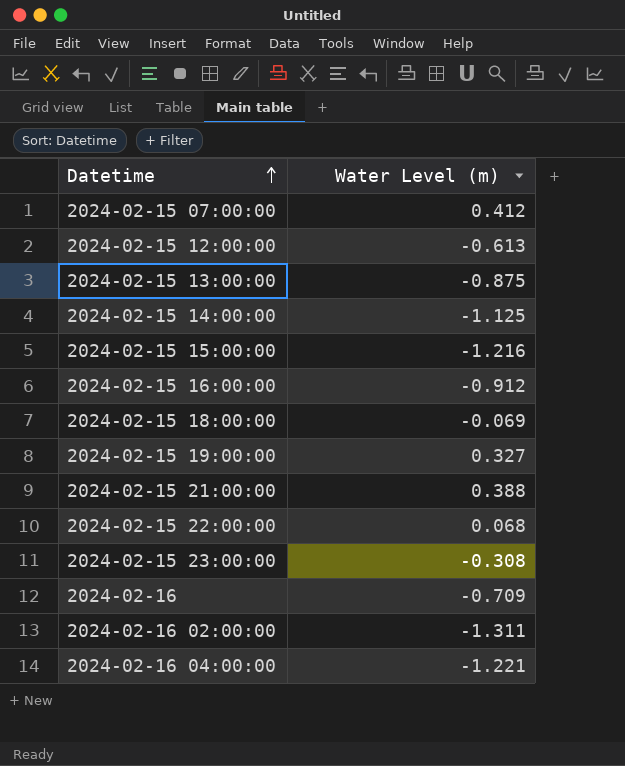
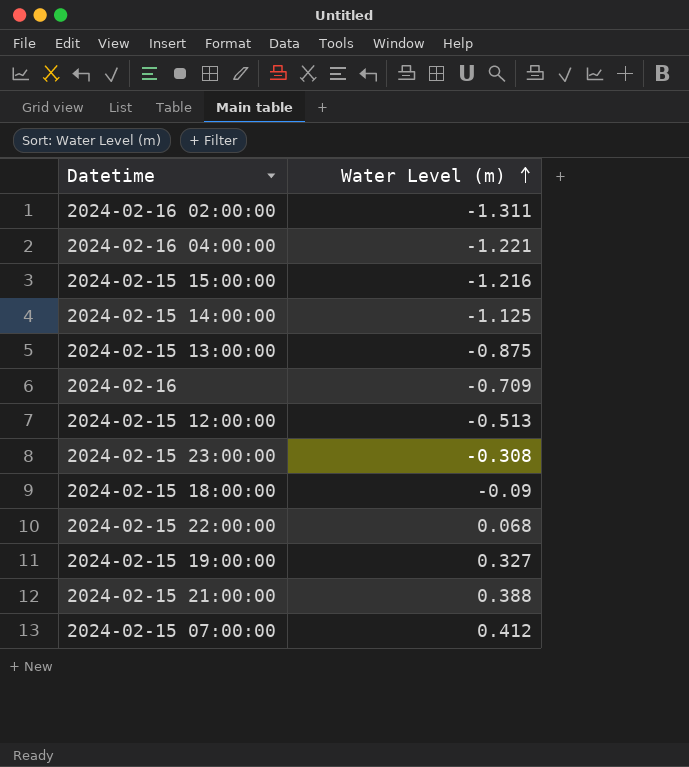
row order: Datetime ascending -> Water Level (m) ascending
row 2024-02-15 16:00:00: -0.912 -> none
2024-02-15 12:00:00 | Water Level (m): -0.613 -> -0.513
2024-02-15 18:00:00 | Water Level (m): -0.069 -> -0.09

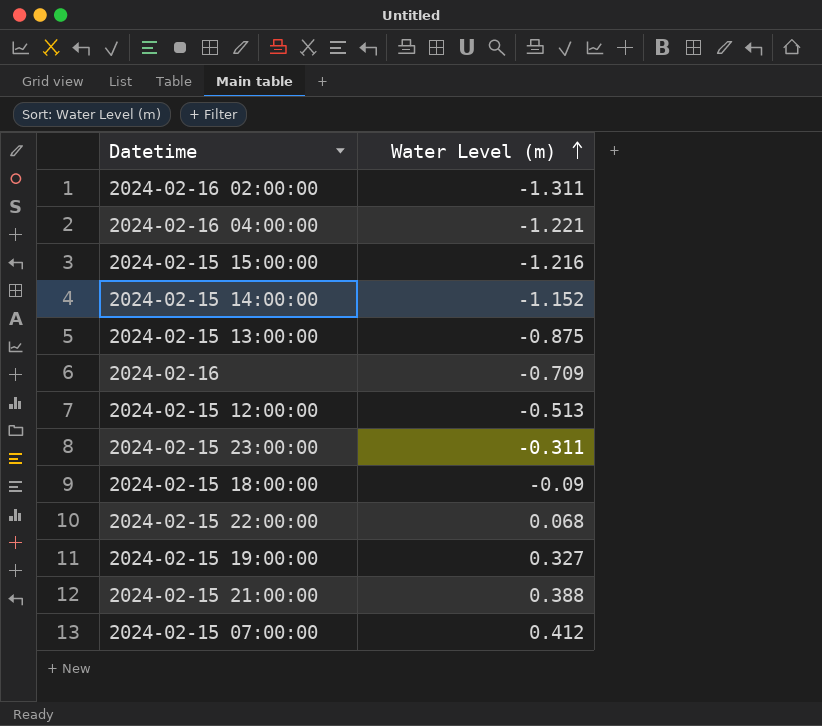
2024-02-15 14:00:00 | Water Level (m): -1.125 -> -1.152
2024-02-15 23:00:00 | Water Level (m): -0.308 -> -0.311

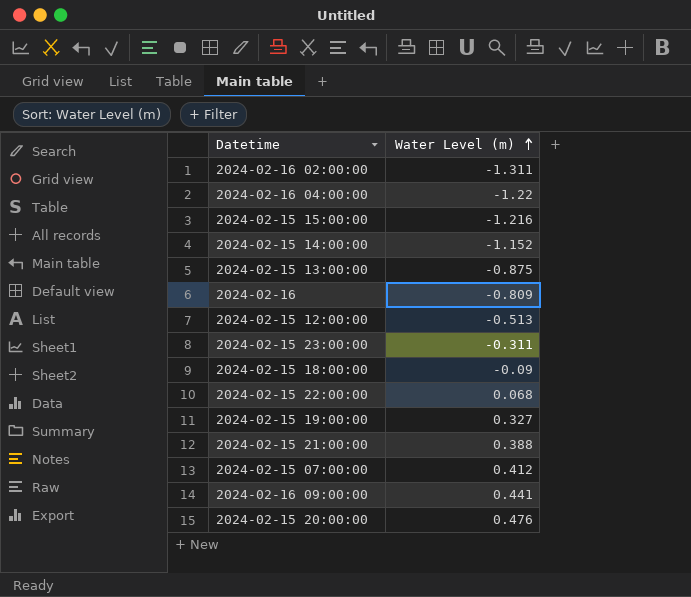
2024-02-16 04:00:00 | Water Level (m): -1.221 -> -1.22
2024-02-16 | Water Level (m): -0.709 -> -0.809
row 2024-02-16 09:00:00: none -> 0.441
row 2024-02-15 20:00:00: none -> 0.476

